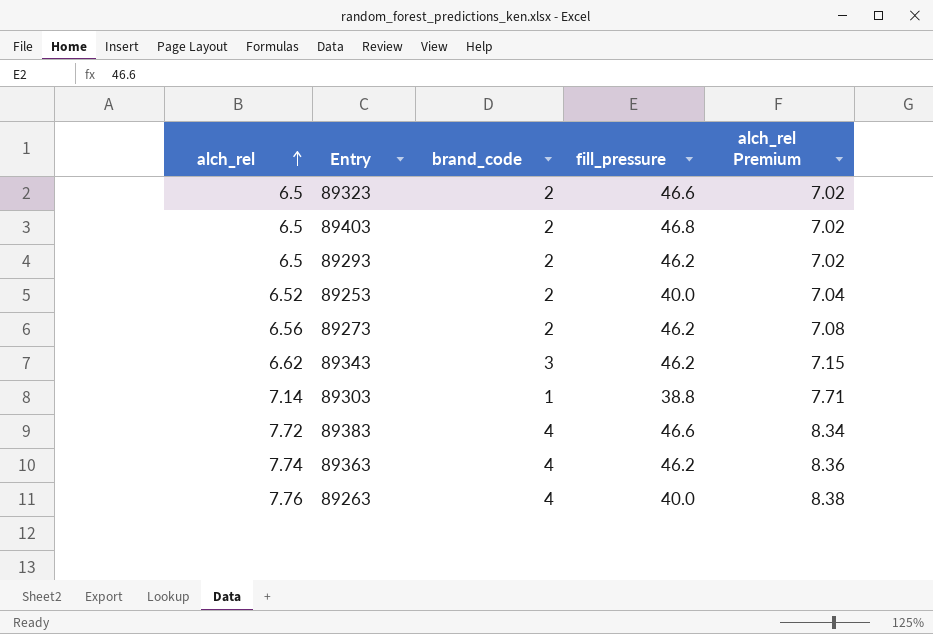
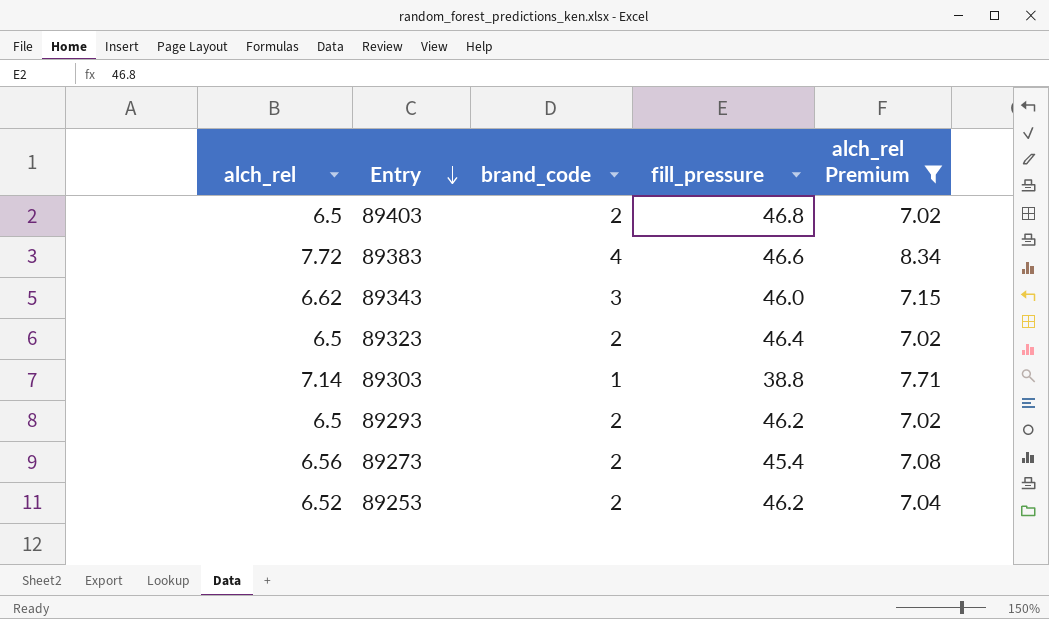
filter: none -> alch_rel Premium <= 8.34
row order: alch_rel ascending -> Entry descending
89343 | fill_pressure: 46.2 -> 46.0
89323 | fill_pressure: 46.6 -> 46.4
89273 | fill_pressure: 46.2 -> 45.4
89253 | fill_pressure: 40.0 -> 46.2

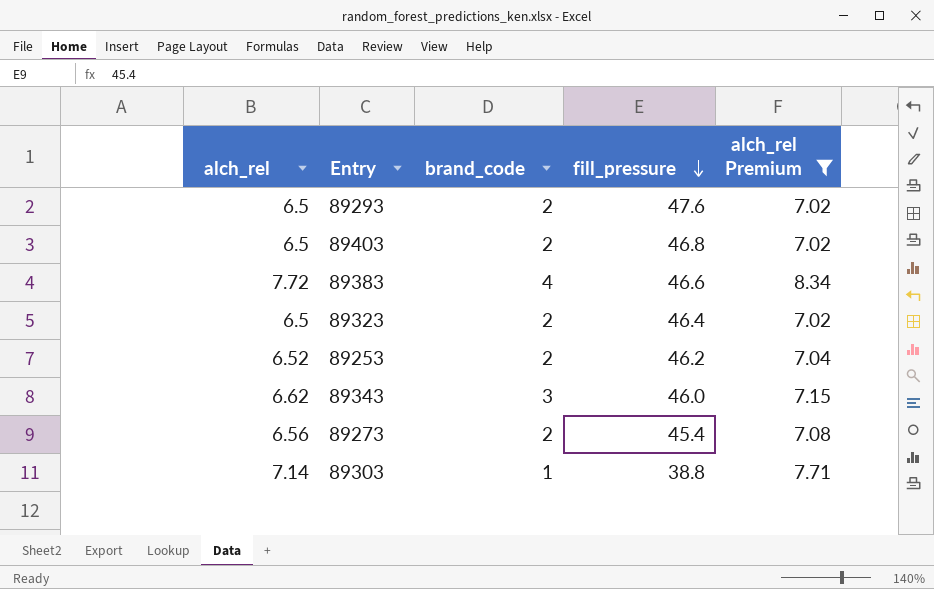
row order: Entry descending -> fill_pressure descending
89293 | fill_pressure: 46.2 -> 47.6

